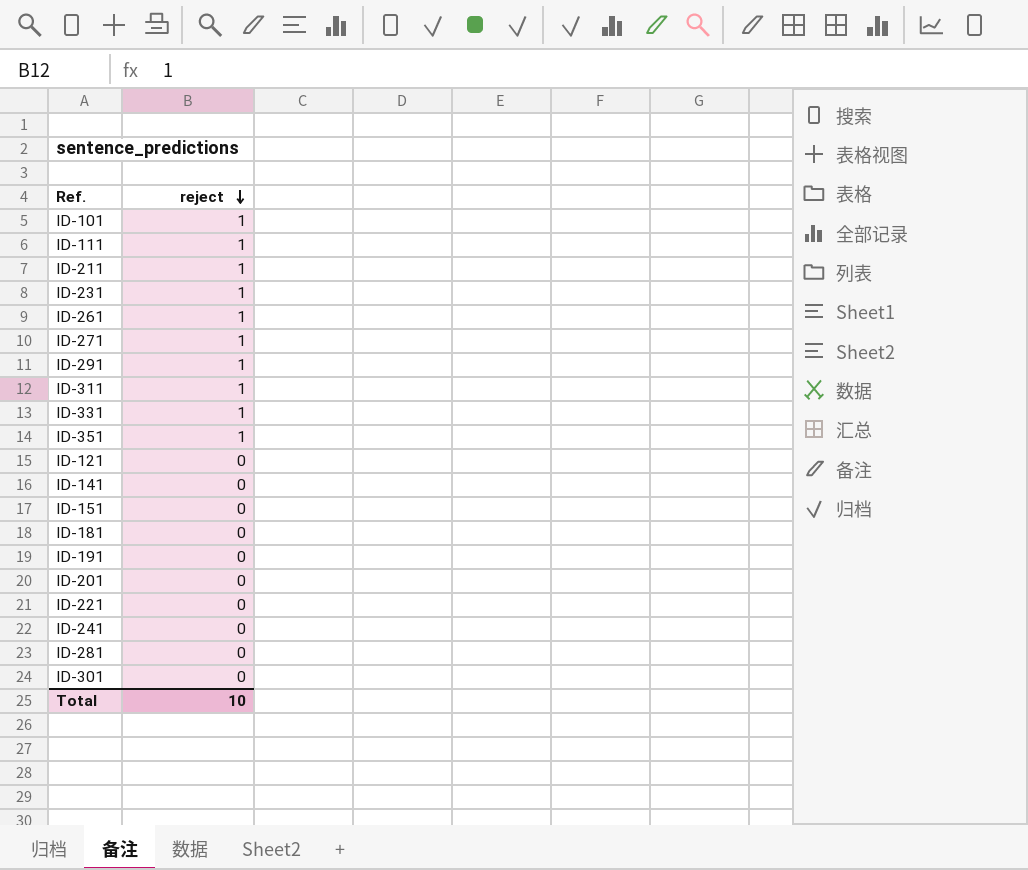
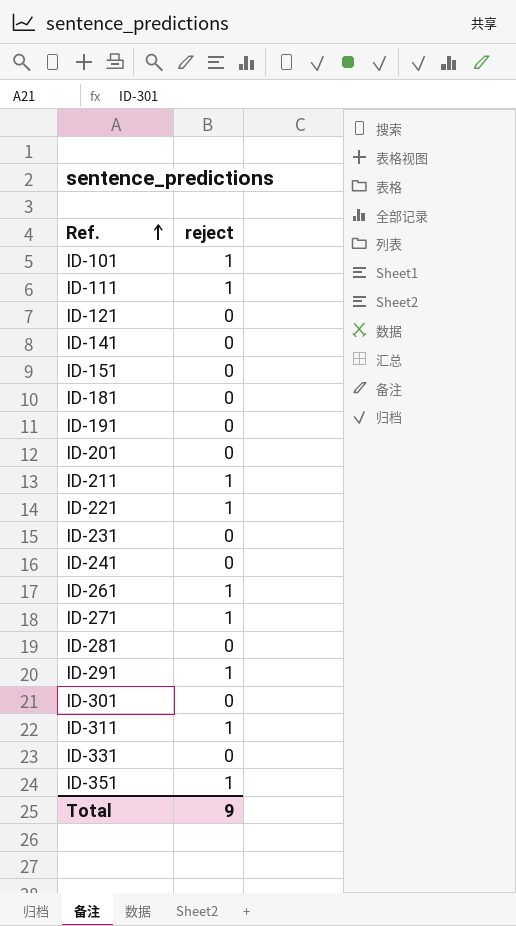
row order: reject descending -> Ref. ascending
ID-221 | reject: 0 -> 1
ID-231 | reject: 1 -> 0
ID-331 | reject: 1 -> 0
Total | reject: 10 -> 9

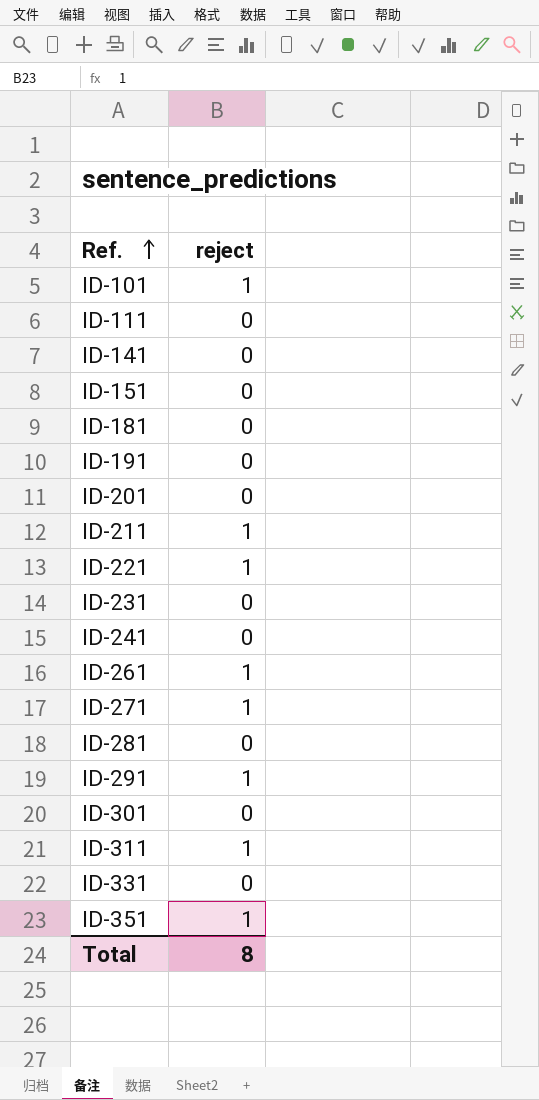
row ID-121: 0 -> none
ID-111 | reject: 1 -> 0
Total | reject: 9 -> 8

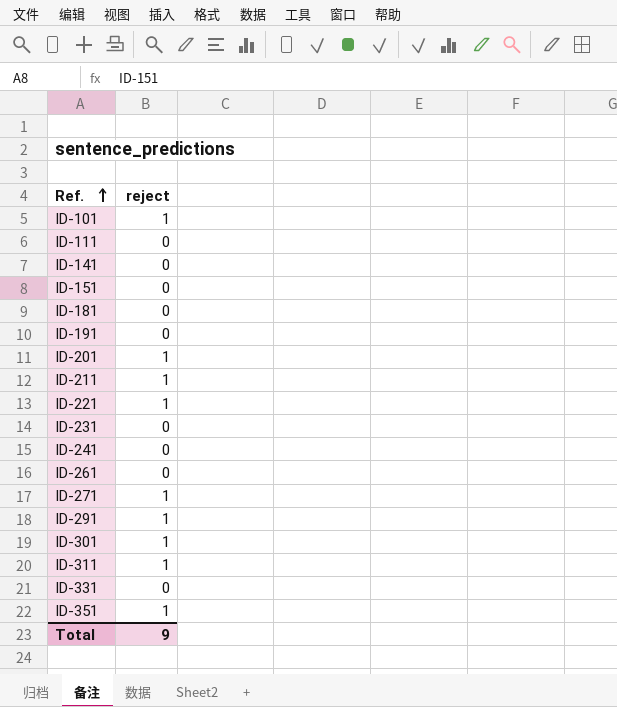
row ID-281: 0 -> none
ID-201 | reject: 0 -> 1
ID-261 | reject: 1 -> 0
ID-301 | reject: 0 -> 1
Total | reject: 8 -> 9

